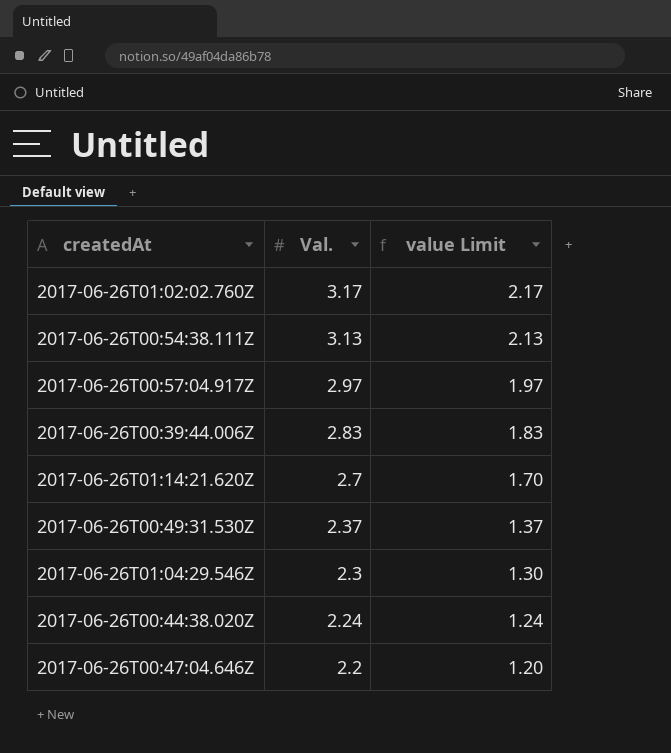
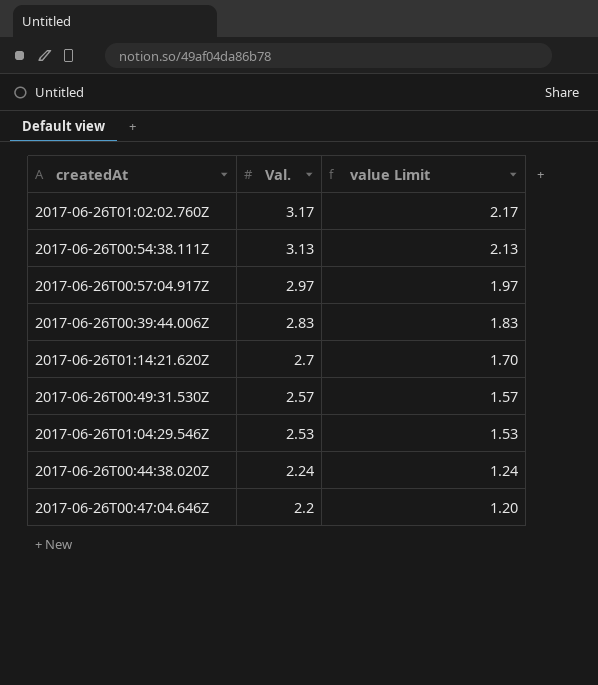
2017-06-26T00:49:31.530Z | Val.: 2.37 -> 2.57
2017-06-26T00:49:31.530Z | value Limit: 1.37 -> 1.57
2017-06-26T01:04:29.546Z | Val.: 2.3 -> 2.53
2017-06-26T01:04:29.546Z | value Limit: 1.30 -> 1.53

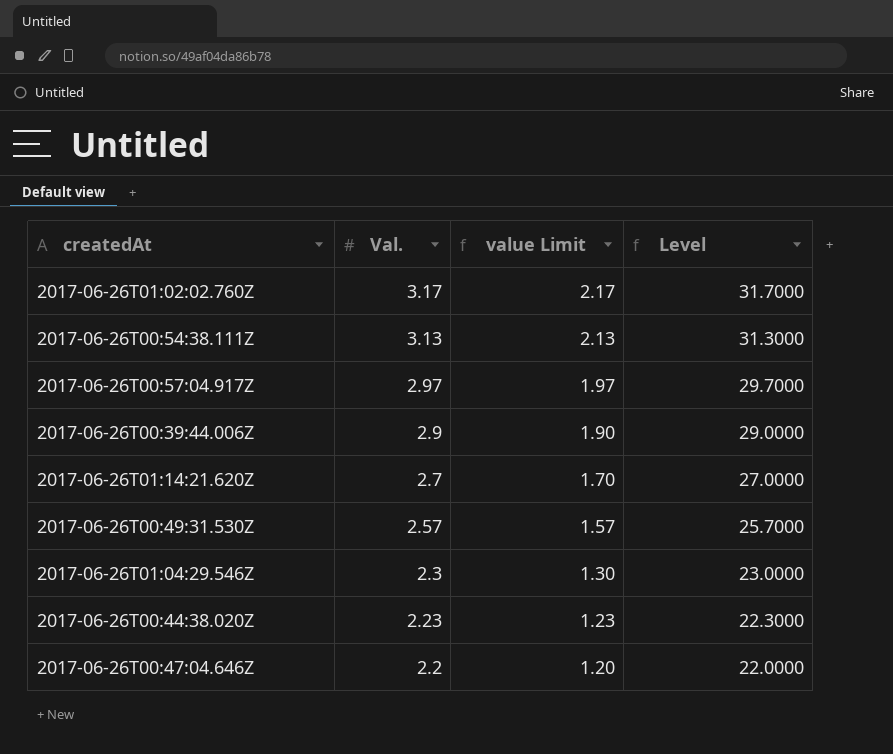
column Level | formula: none -> [Val.] * 10
2017-06-26T00:39:44.006Z | Val.: 2.83 -> 2.9
2017-06-26T00:39:44.006Z | value Limit: 1.83 -> 1.90
2017-06-26T01:04:29.546Z | Val.: 2.53 -> 2.3
2017-06-26T01:04:29.546Z | value Limit: 1.53 -> 1.30
2017-06-26T00:44:38.020Z | Val.: 2.24 -> 2.23
2017-06-26T00:44:38.020Z | value Limit: 1.24 -> 1.23

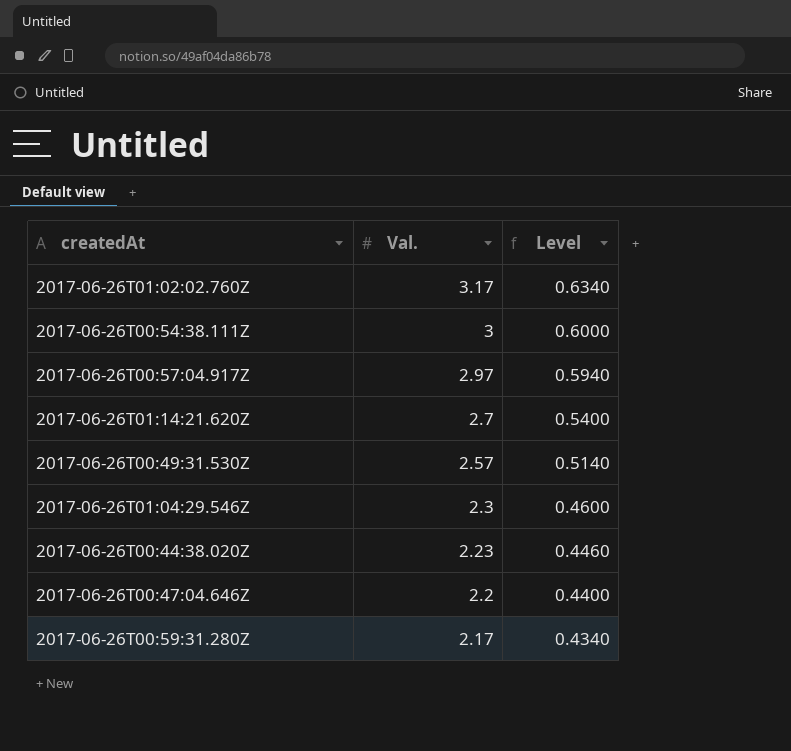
column value Limit | formula: [Val.] - 1 -> none
column Level | formula: [Val.] * 10 -> [Val.] * 0.2
row 2017-06-26T00:39:44.006Z: 2.9 | 1.90 | 29.0000 -> none
2017-06-26T00:54:38.111Z | Val.: 3.13 -> 3
row 2017-06-26T00:59:31.280Z: none -> 2.17 | 0.4340

